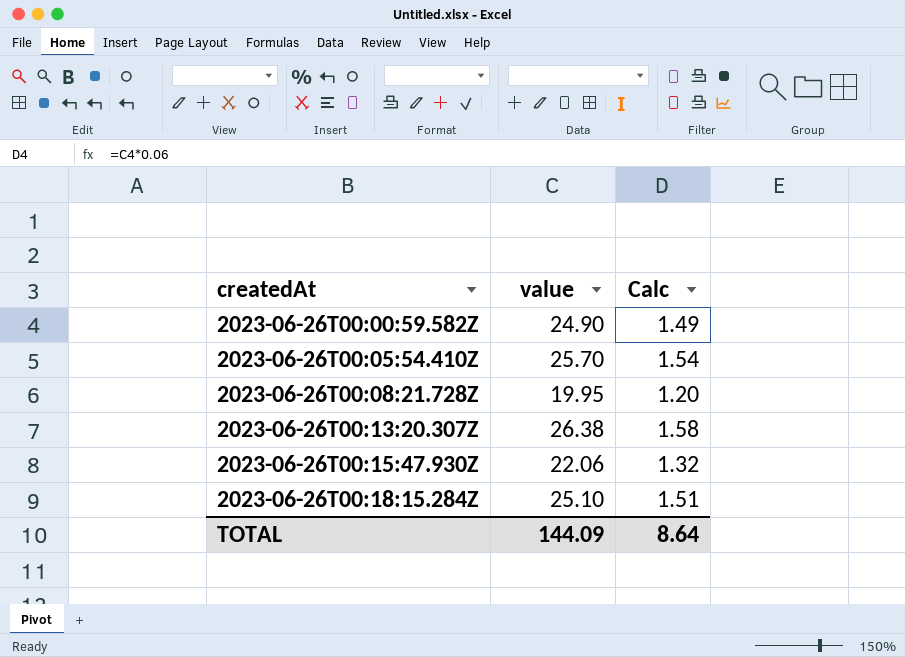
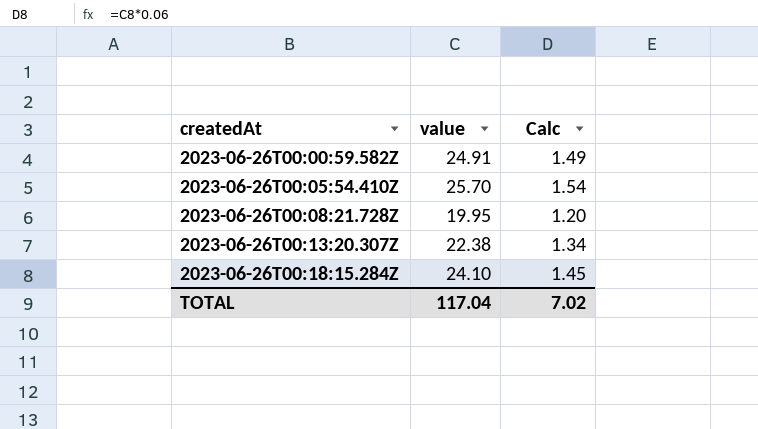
row 2023-06-26T00:15:47.930Z: 22.06 | 1.32 -> none
2023-06-26T00:00:59.582Z | value: 24.90 -> 24.91
2023-06-26T00:13:20.307Z | value: 26.38 -> 22.38
2023-06-26T00:13:20.307Z | Calc: 1.58 -> 1.34
2023-06-26T00:18:15.284Z | value: 25.10 -> 24.10
2023-06-26T00:18:15.284Z | Calc: 1.51 -> 1.45
TOTAL | value: 144.09 -> 117.04
TOTAL | Calc: 8.64 -> 7.02

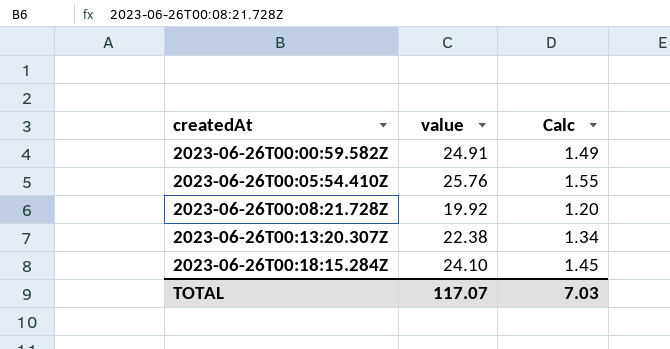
2023-06-26T00:05:54.410Z | value: 25.70 -> 25.76
2023-06-26T00:05:54.410Z | Calc: 1.54 -> 1.55
2023-06-26T00:08:21.728Z | value: 19.95 -> 19.92
TOTAL | value: 117.04 -> 117.07
TOTAL | Calc: 7.02 -> 7.03

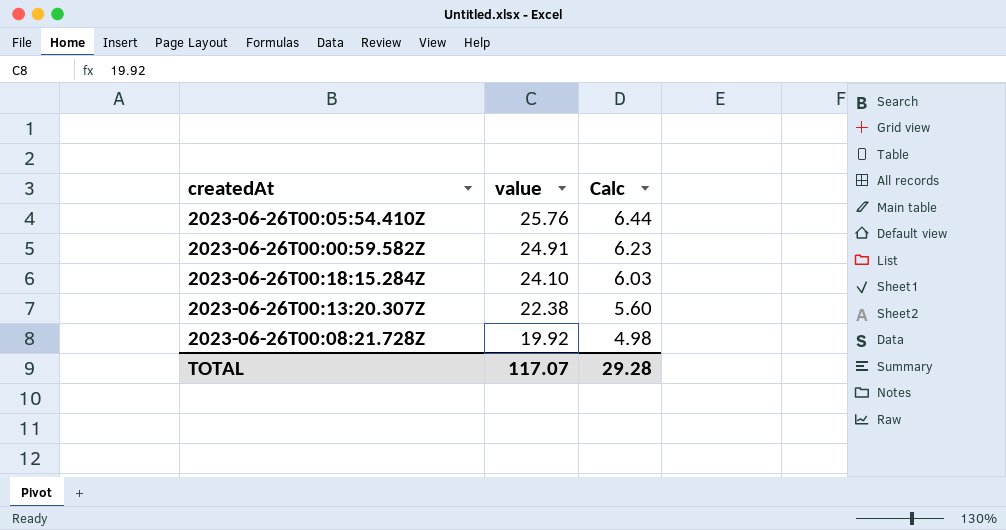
row order: createdAt ascending -> value descending
column Calc | formula: [value] * 0.06 -> [value] * 0.25
TOTAL | Calc: 7.03 -> 29.28

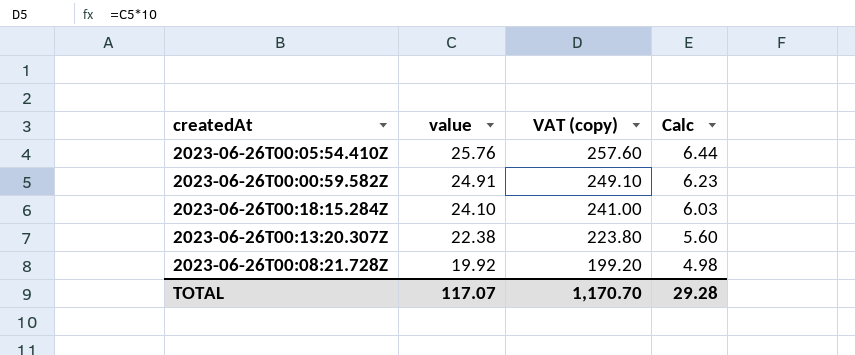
column VAT (copy) | formula: none -> [value] * 10

